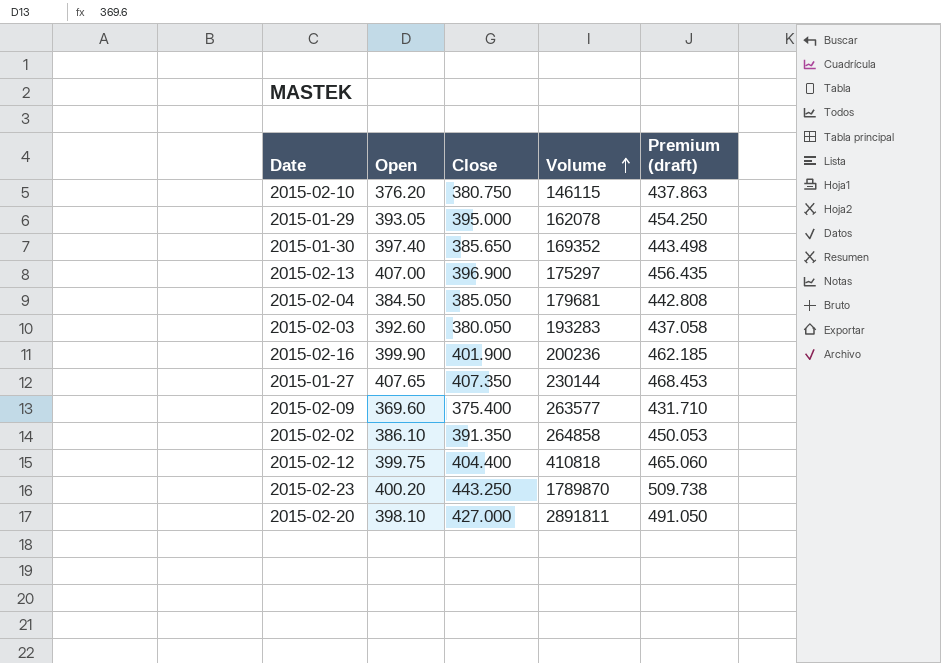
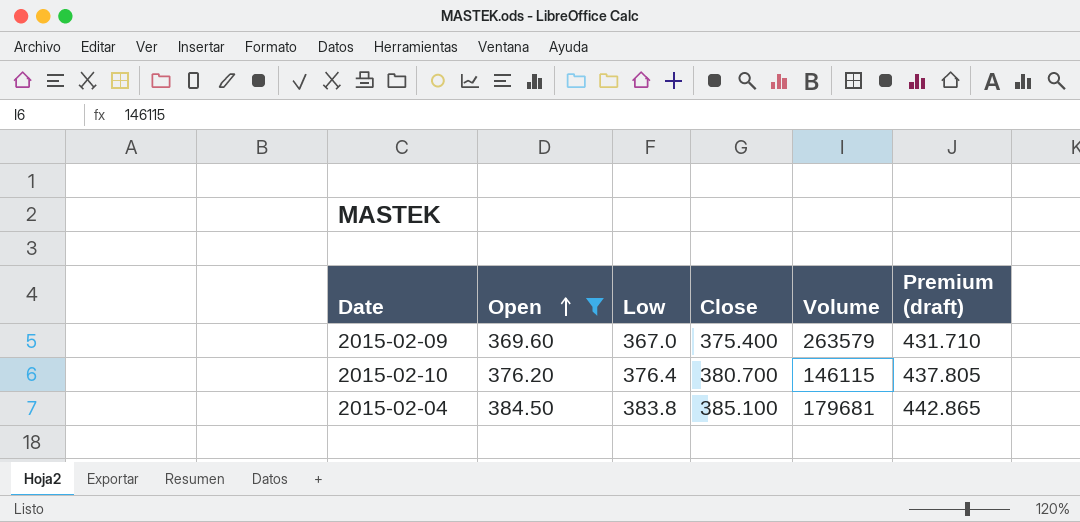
filter: none -> Open <= 384.50
row order: Volume ascending -> Open ascending
column Low | position: none -> 3
2015-02-09 | Volume: 263577 -> 263579
2015-02-10 | Close: 380.750 -> 380.700
2015-02-10 | Premium (draft): 437.863 -> 437.805
2015-02-04 | Close: 385.050 -> 385.100
2015-02-04 | Premium (draft): 442.808 -> 442.865

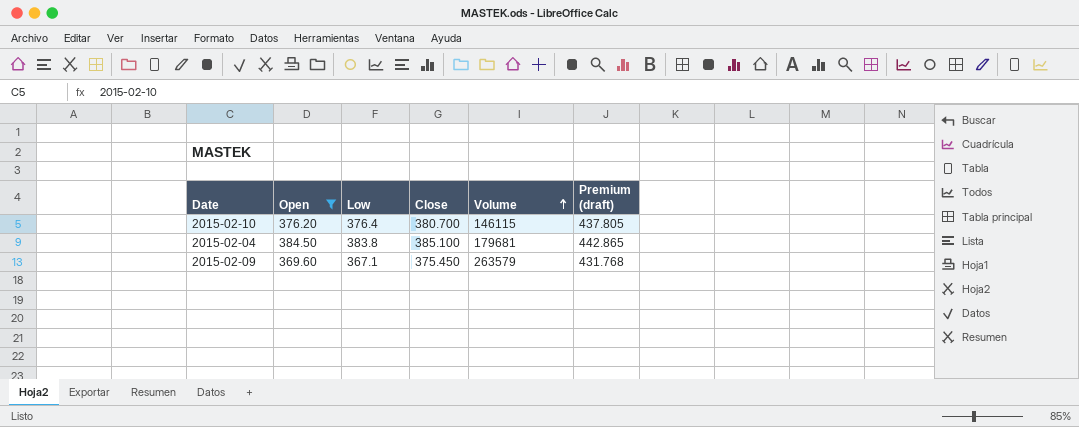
row order: Open ascending -> Volume ascending
2015-02-09 | Low: 367.0 -> 367.1
2015-02-09 | Close: 375.400 -> 375.450
2015-02-09 | Premium (draft): 431.710 -> 431.768

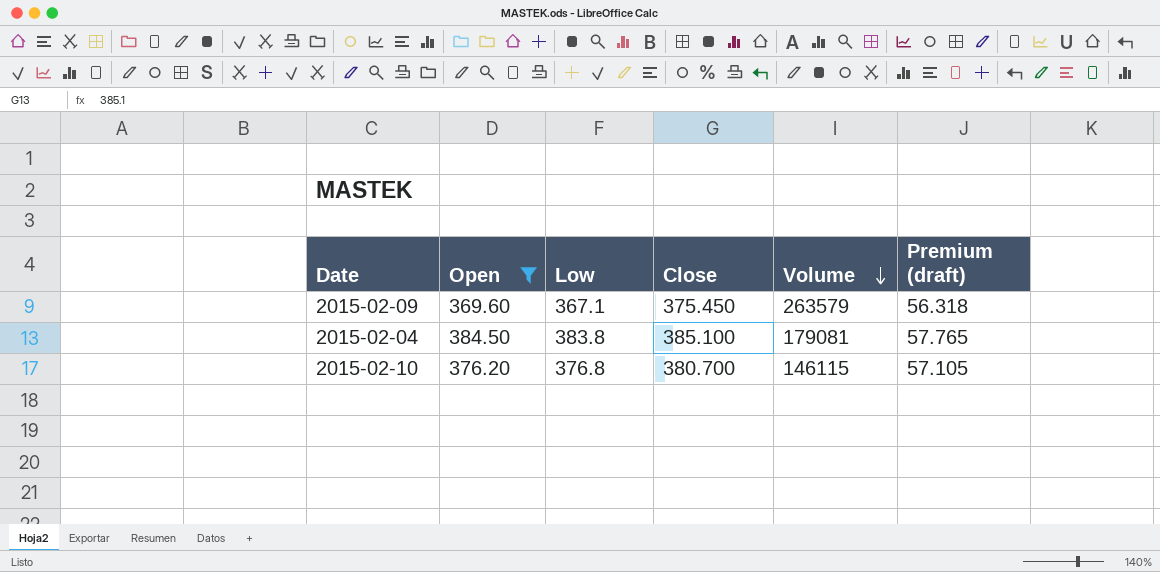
row order: Volume ascending -> Volume descending
column Premium (draft) | formula: [Close] * 1.15 -> [Close] * 0.15
2015-02-04 | Volume: 179681 -> 179081
2015-02-10 | Low: 376.4 -> 376.8

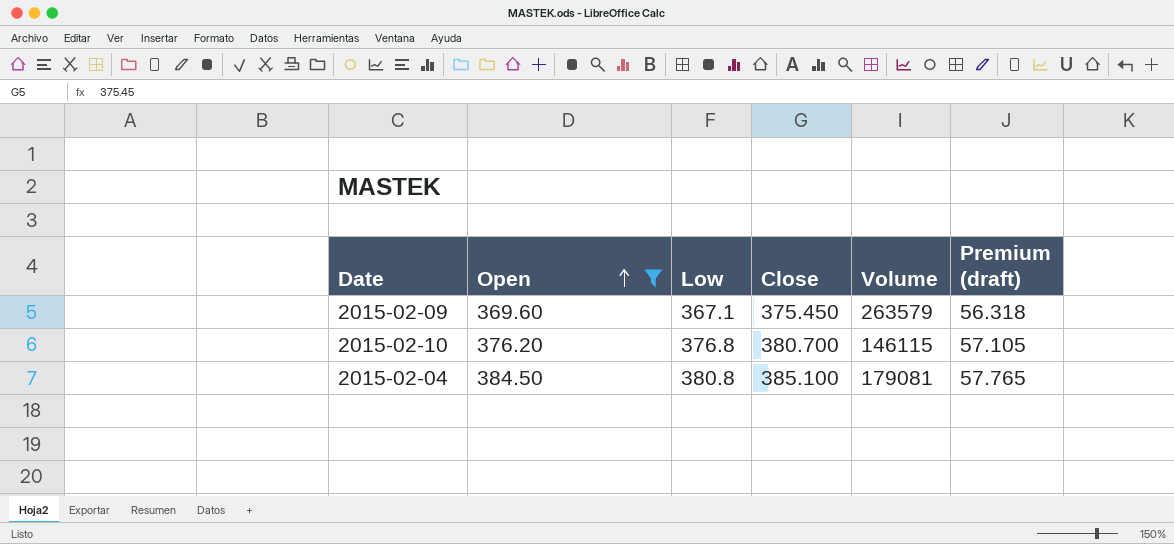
row order: Volume descending -> Open ascending
2015-02-04 | Low: 383.8 -> 380.8

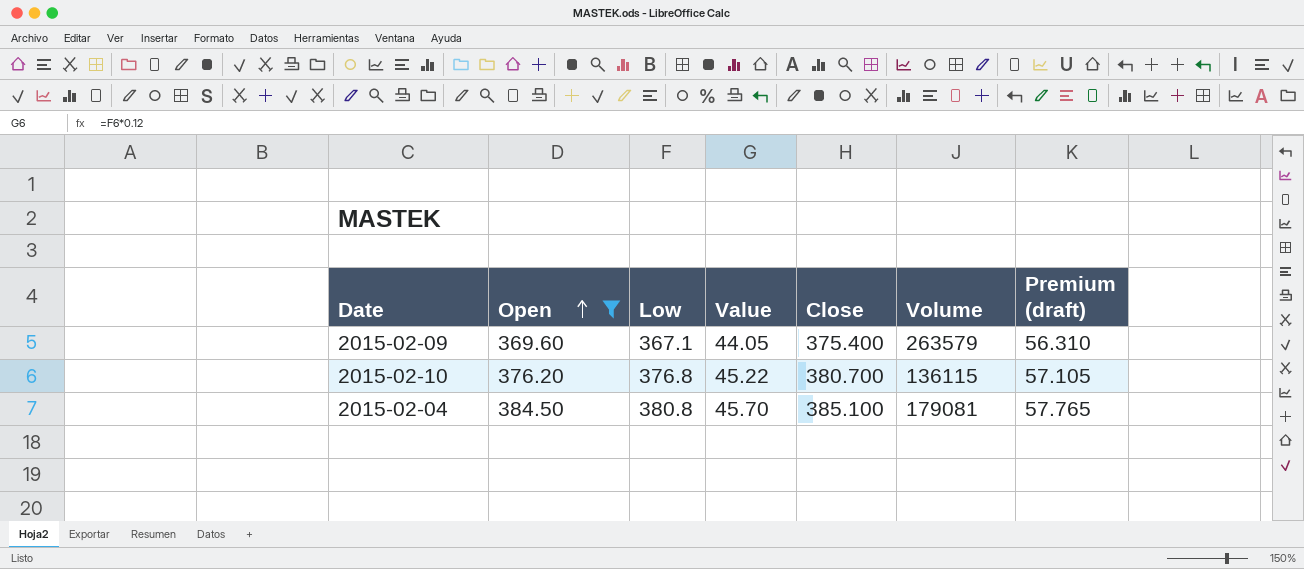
column Value | formula: none -> [Low] * 0.12
2015-02-09 | Close: 375.450 -> 375.400
2015-02-09 | Premium (draft): 56.318 -> 56.310
2015-02-10 | Volume: 146115 -> 136115

